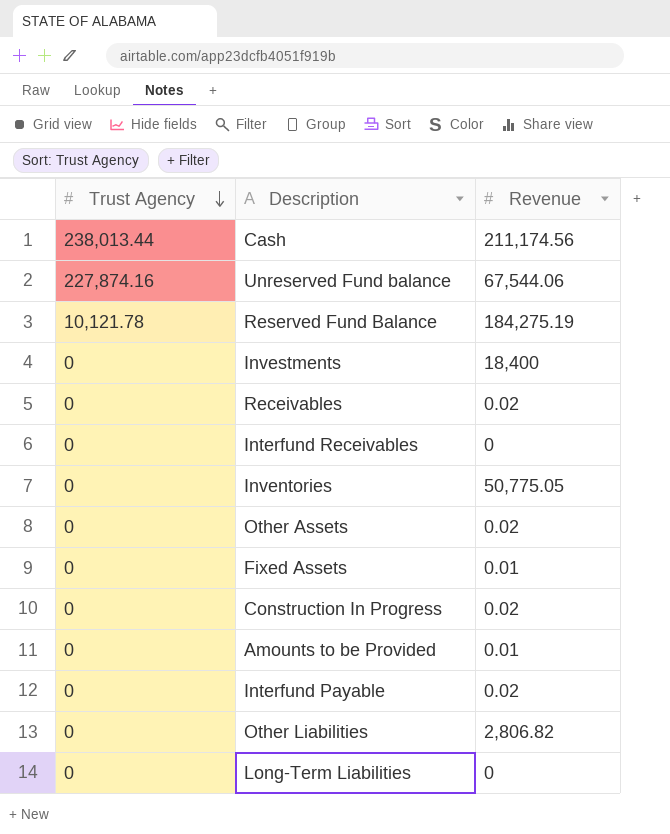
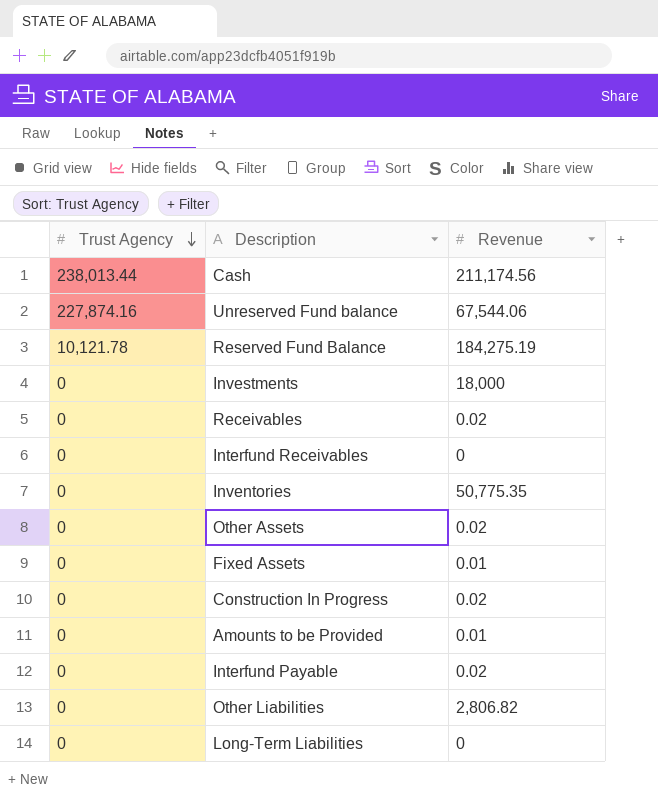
Investments | Revenue: 18,400 -> 18,000
Inventories | Revenue: 50,775.05 -> 50,775.35

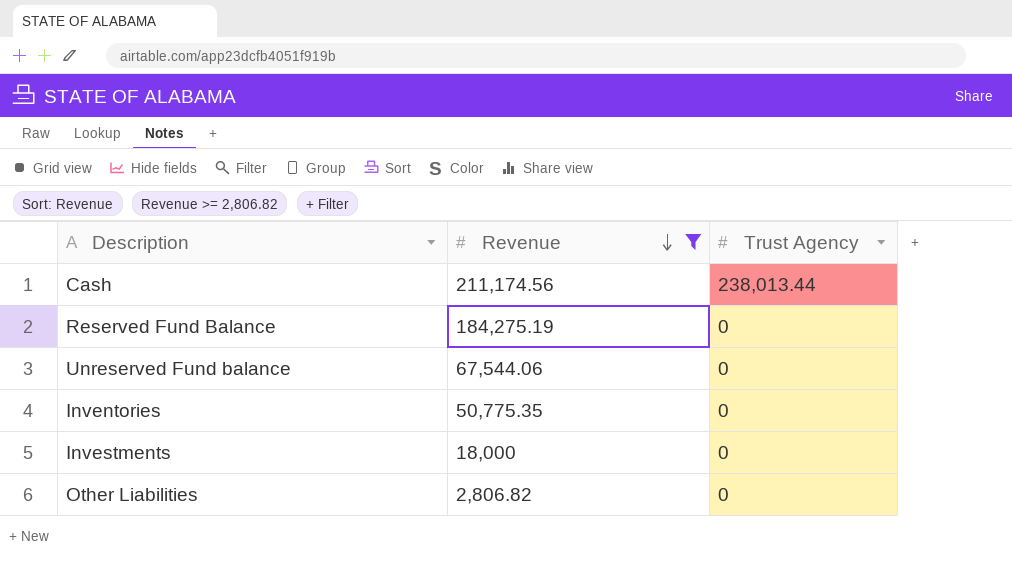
filter: none -> Revenue >= 2,806.82
row order: Trust Agency descending -> Revenue descending
column Trust Agency | position: 1 -> 3
Reserved Fund Balance | Trust Agency: 10,121.78 -> 0
Unreserved Fund balance | Trust Agency: 227,874.16 -> 0

